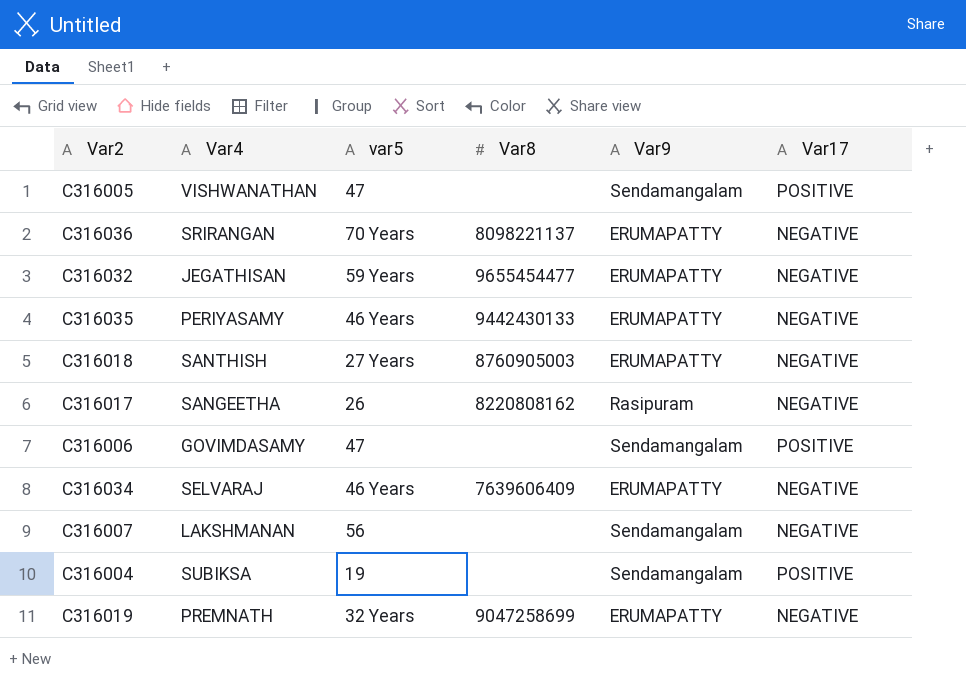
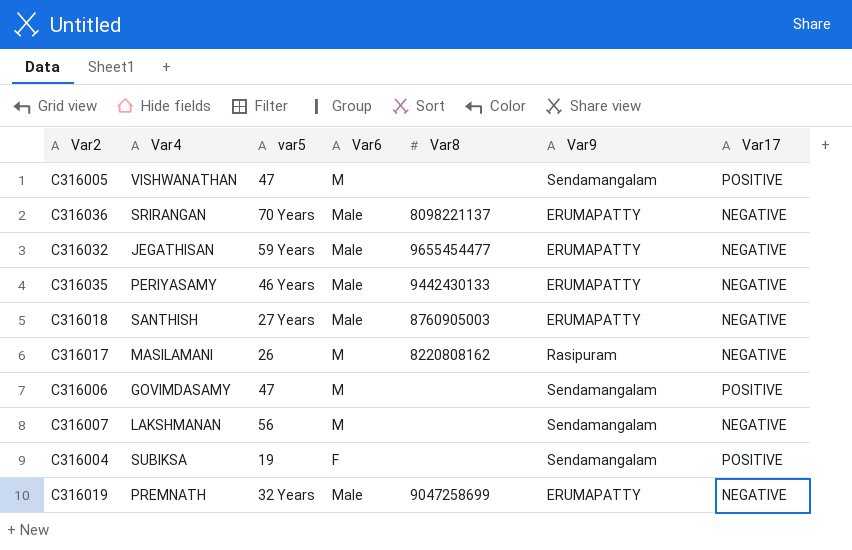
column Var6 | position: none -> 4
row C316034: SELVARAJ | 46 Years | 7639606409 | ERUMAPATTY | NEGATIVE -> none
C316017 | Var4: SANGEETHA -> MASILAMANI

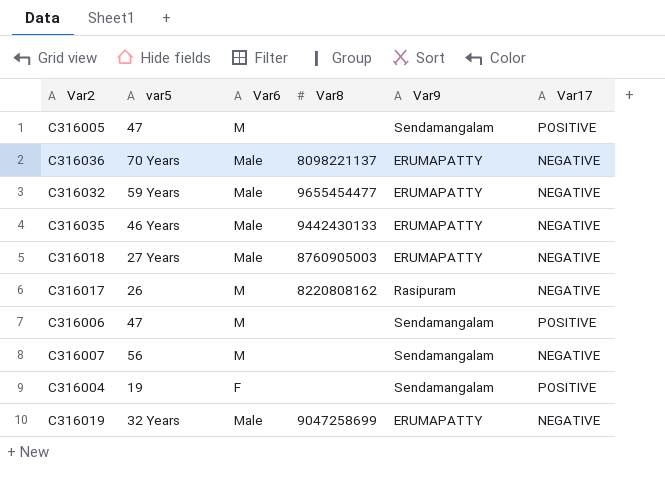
column Var4 | position: 2 -> none

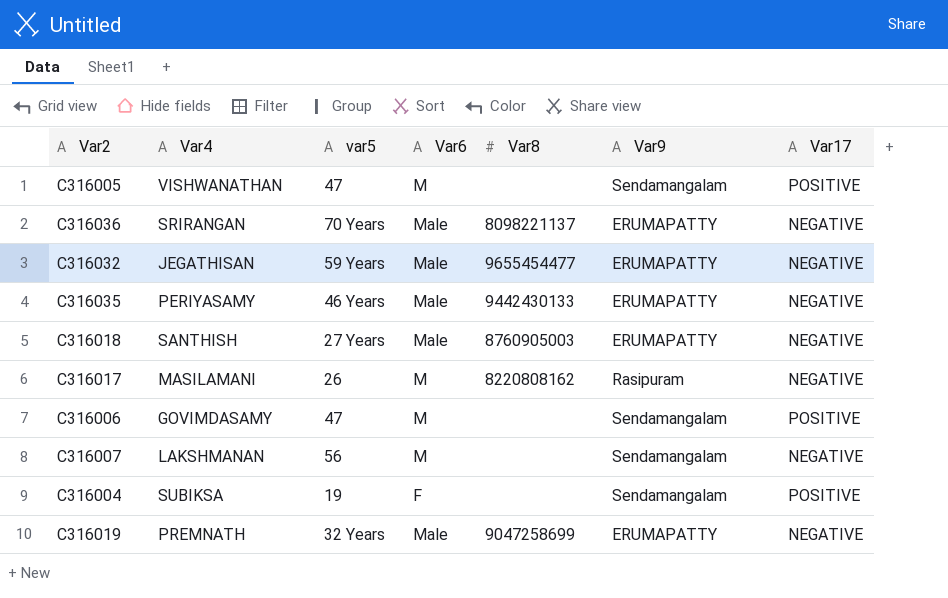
column Var4 | position: none -> 2

